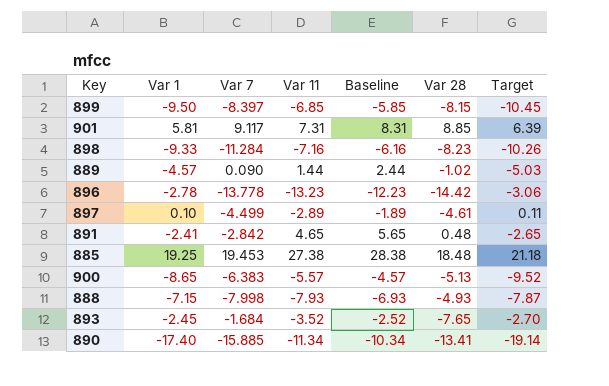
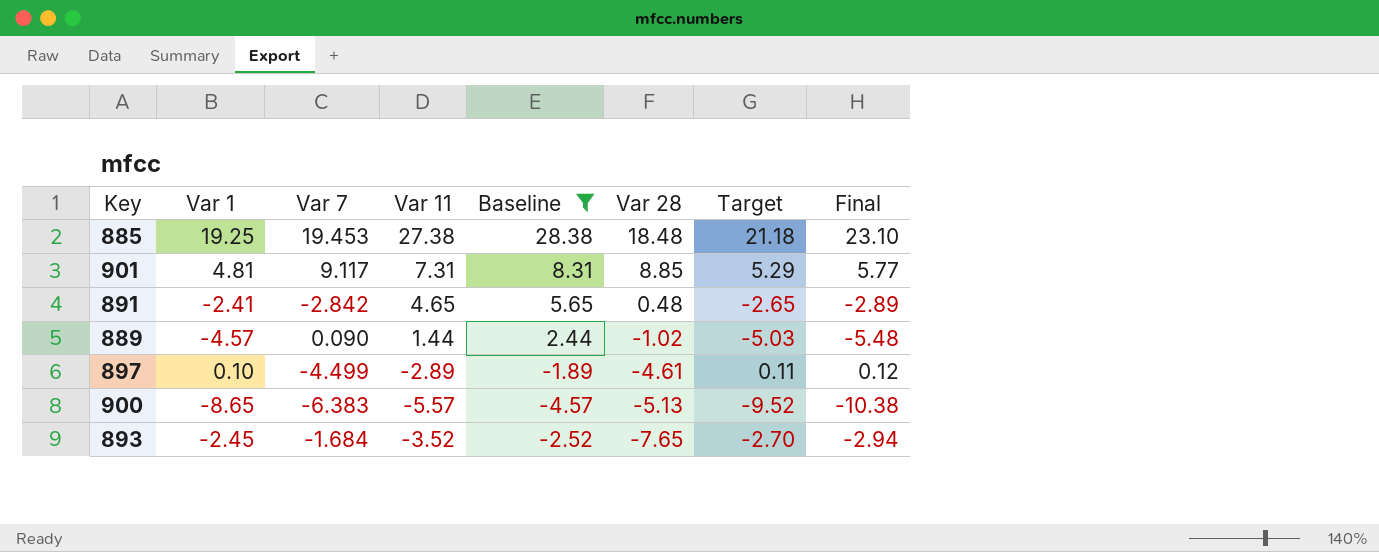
filter: none -> Baseline >= -4.57
row order: none -> Var 28 descending
column Final | formula: none -> [Var 1] * 1.2
901 | Var 1: 5.81 -> 4.81
901 | Target: 6.39 -> 5.29

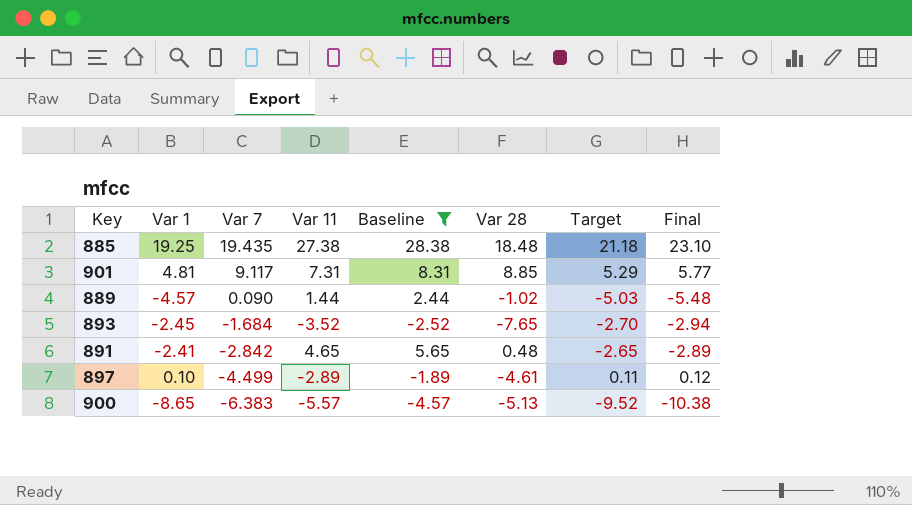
row order: Var 28 descending -> Var 7 descending
885 | Var 7: 19.453 -> 19.435

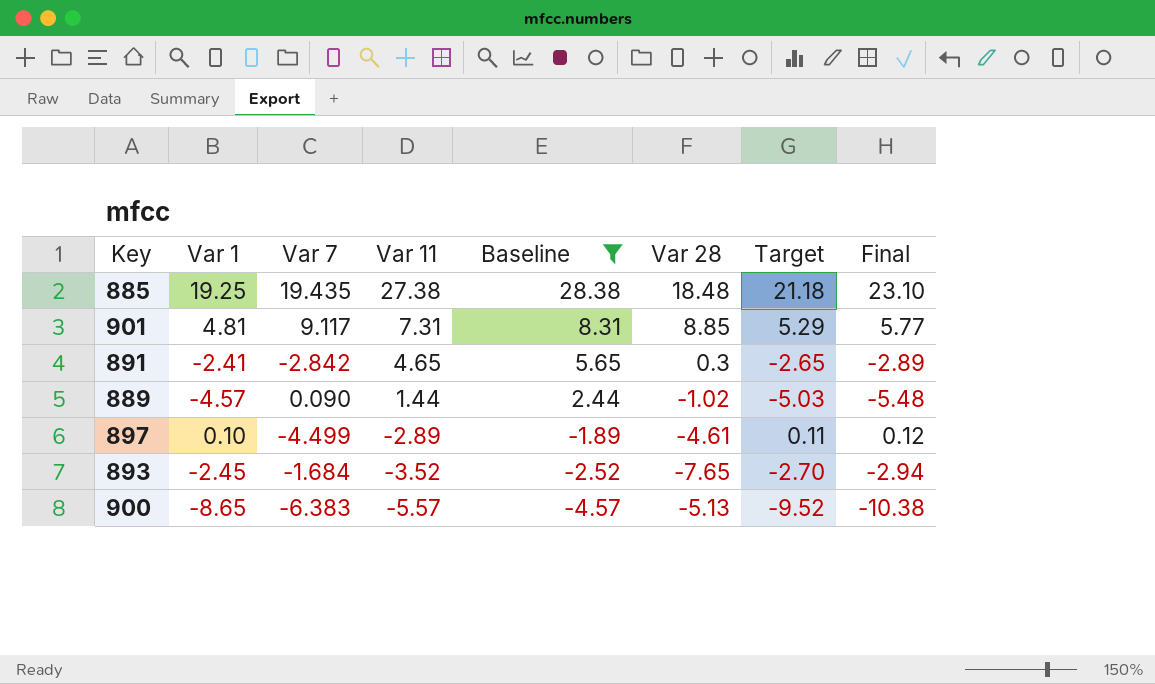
row order: Var 7 descending -> Var 11 descending
891 | Var 28: 0.48 -> 0.3

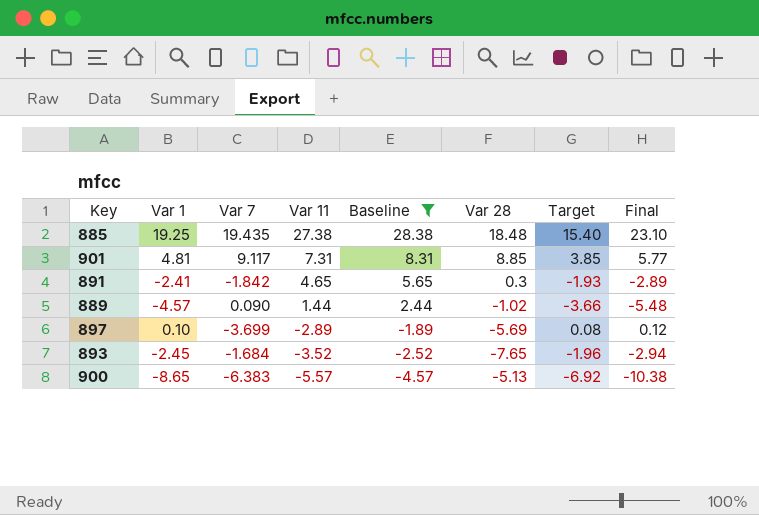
column Target | formula: [Var 1] * 1.1 -> [Var 1] * 0.8
891 | Var 7: -2.842 -> -1.842
897 | Var 7: -4.499 -> -3.699
897 | Var 28: -4.61 -> -5.69

